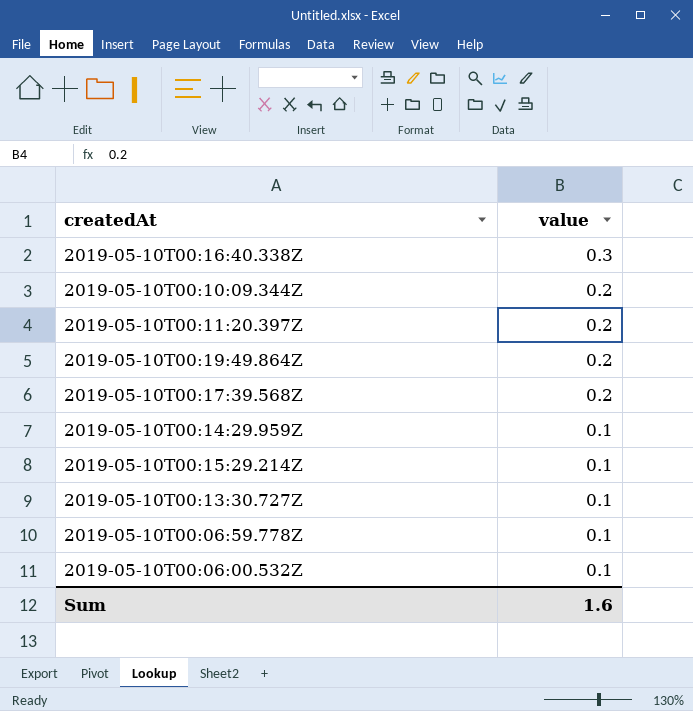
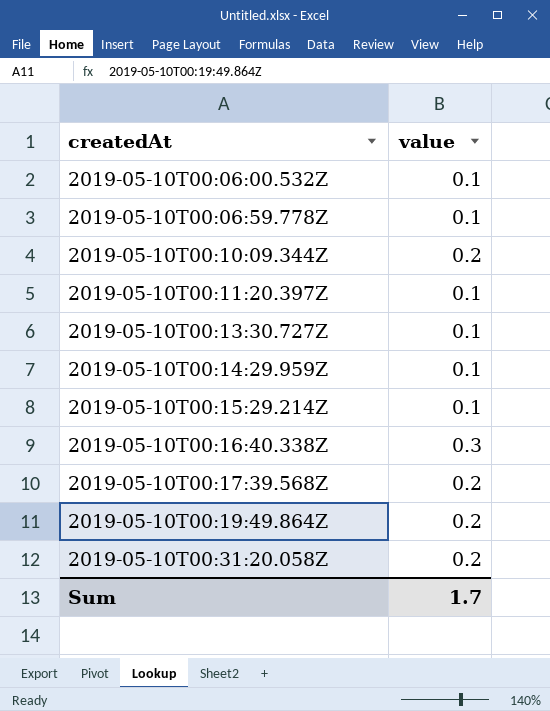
row order: value descending -> createdAt ascending
2019-05-10T00:11:20.397Z | value: 0.2 -> 0.1
row 2019-05-10T00:31:20.058Z: none -> 0.2
Sum | value: 1.6 -> 1.7

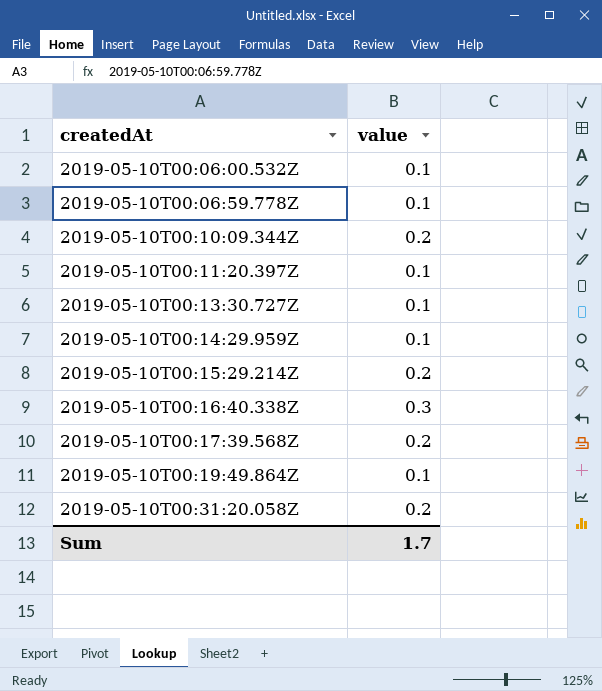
2019-05-10T00:15:29.214Z | value: 0.1 -> 0.2
2019-05-10T00:19:49.864Z | value: 0.2 -> 0.1

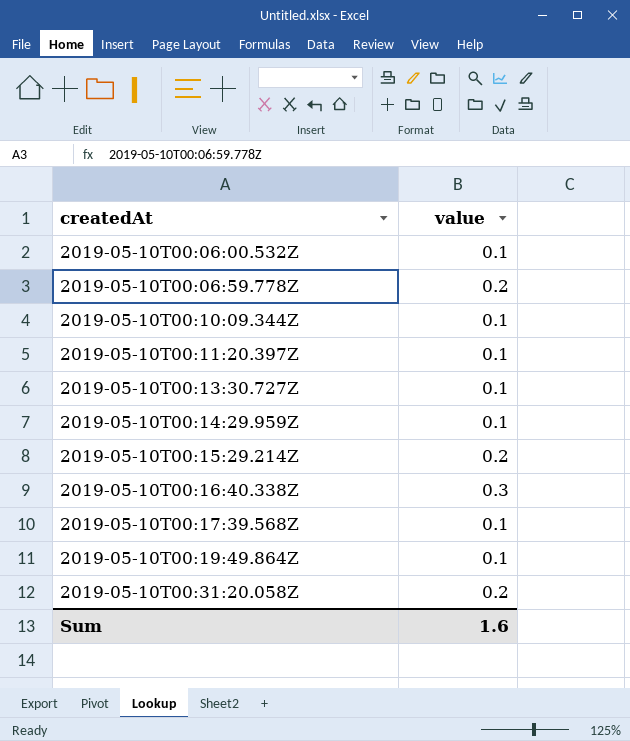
2019-05-10T00:06:59.778Z | value: 0.1 -> 0.2
2019-05-10T00:10:09.344Z | value: 0.2 -> 0.1
2019-05-10T00:17:39.568Z | value: 0.2 -> 0.1
Sum | value: 1.7 -> 1.6

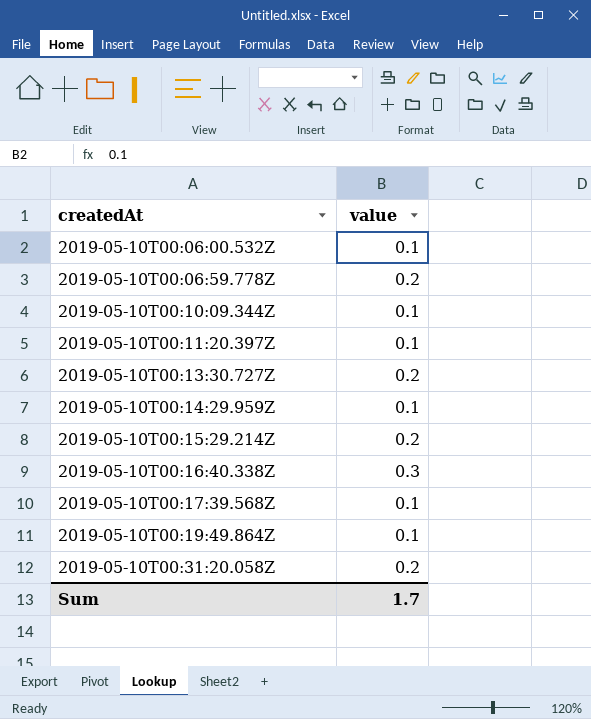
2019-05-10T00:13:30.727Z | value: 0.1 -> 0.2
Sum | value: 1.6 -> 1.7

